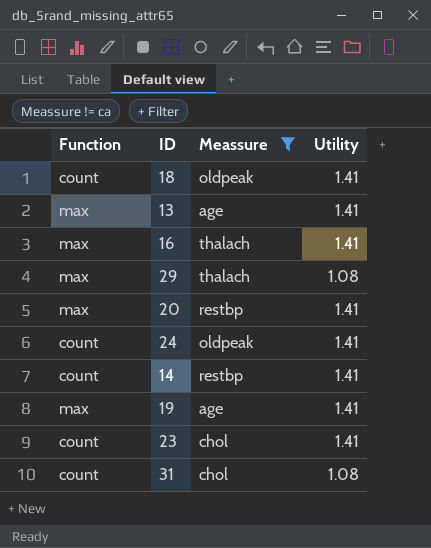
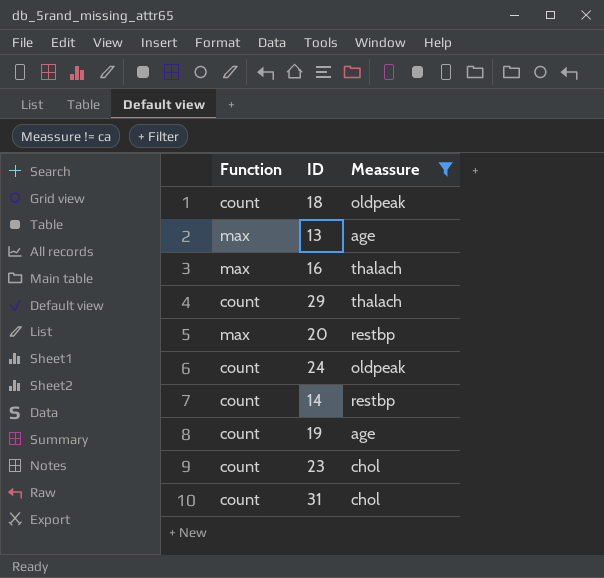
column Utility | position: 4 -> none
29 | Function: max -> count
19 | Function: max -> count

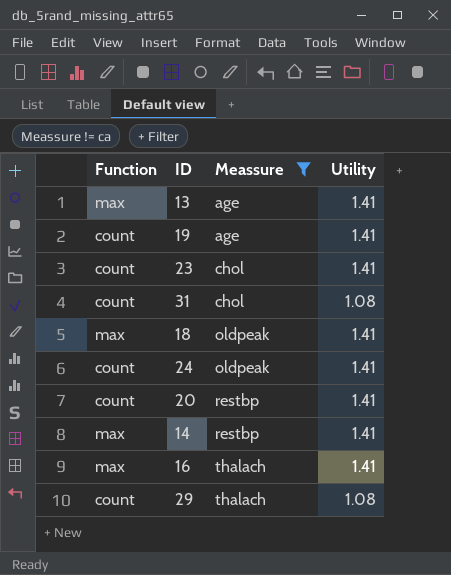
row order: none -> Meassure ascending
column Utility | position: none -> 4
18 | Function: count -> max
20 | Function: max -> count
14 | Function: count -> max

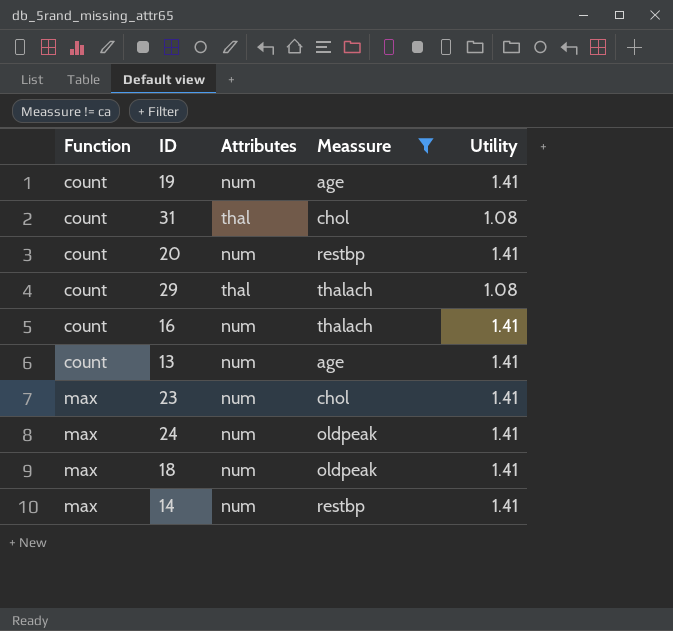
row order: Meassure ascending -> Function ascending
column Attributes | position: none -> 3
16 | Function: max -> count
13 | Function: max -> count
23 | Function: count -> max
24 | Function: count -> max

